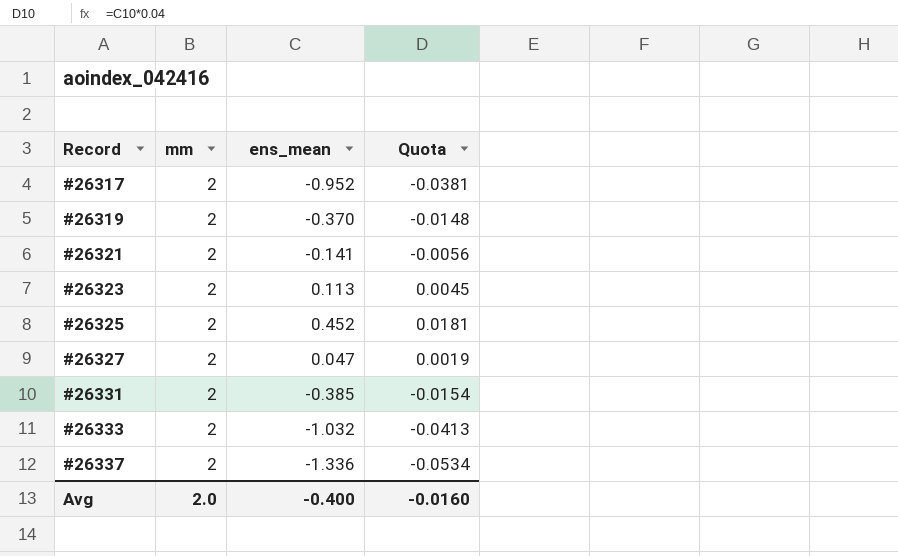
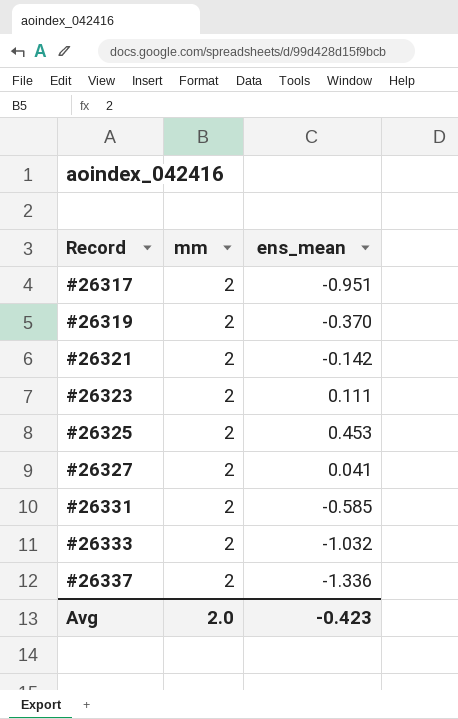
column Quota | formula: [ens_mean] * 0.04 -> none
#26317 | ens_mean: -0.952 -> -0.951
#26321 | ens_mean: -0.141 -> -0.142
#26323 | ens_mean: 0.113 -> 0.111
#26325 | ens_mean: 0.452 -> 0.453
#26327 | ens_mean: 0.047 -> 0.041
#26331 | ens_mean: -0.385 -> -0.585
Avg | ens_mean: -0.400 -> -0.423

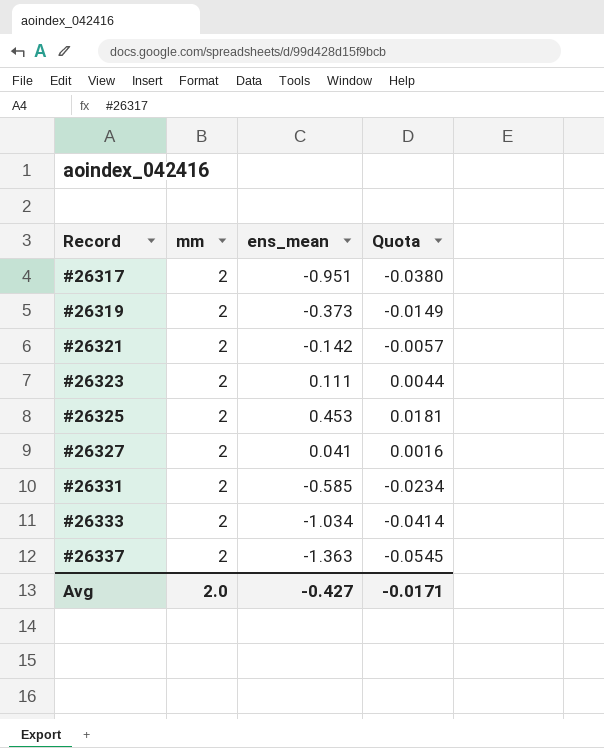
column Quota | formula: none -> [ens_mean] * 0.04
#26319 | ens_mean: -0.370 -> -0.373
#26333 | ens_mean: -1.032 -> -1.034
#26337 | ens_mean: -1.336 -> -1.363
Avg | ens_mean: -0.423 -> -0.427

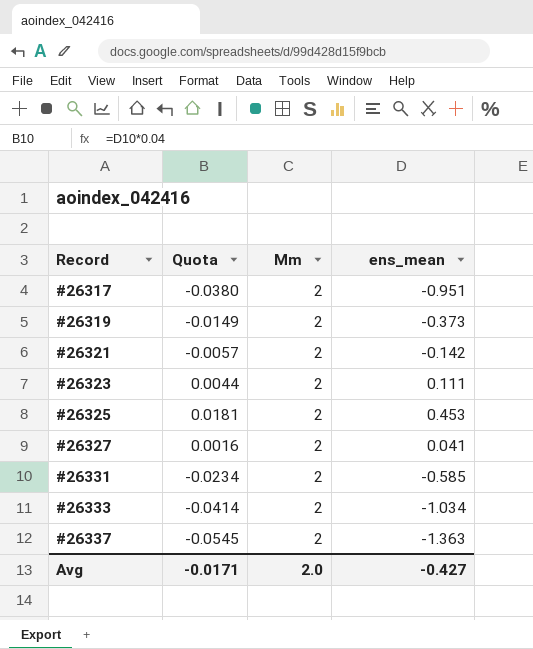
column Quota | position: 4 -> 2
column name: mm -> Mm

